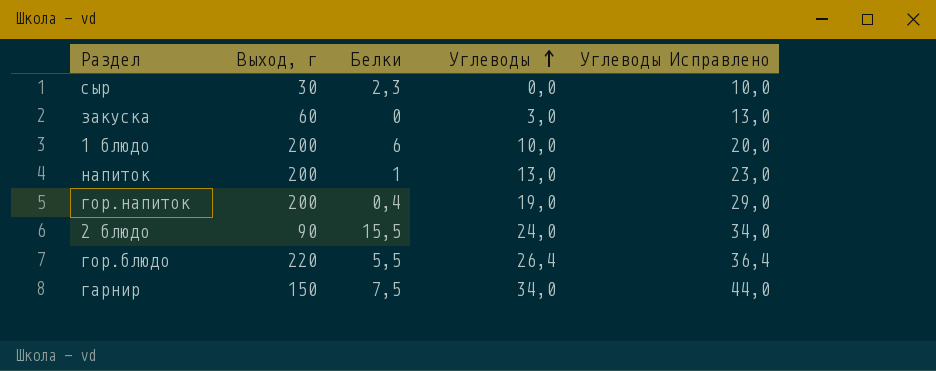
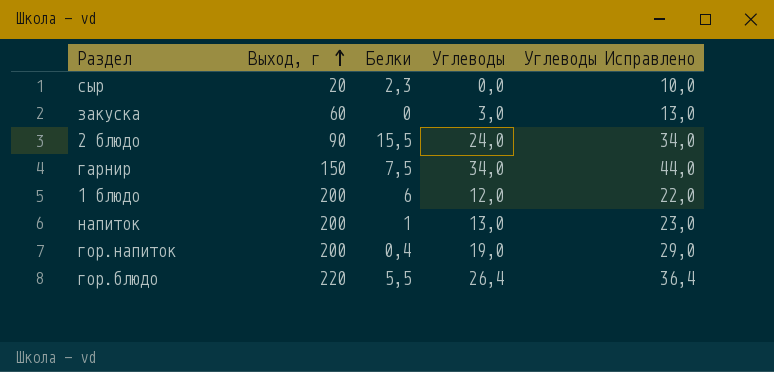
row order: Углеводы ascending -> Выход, г ascending
сыр | Выход, г: 30 -> 20
1 блюдо | Углеводы: 10,0 -> 12,0
1 блюдо | Углеводы Исправлено: 20,0 -> 22,0

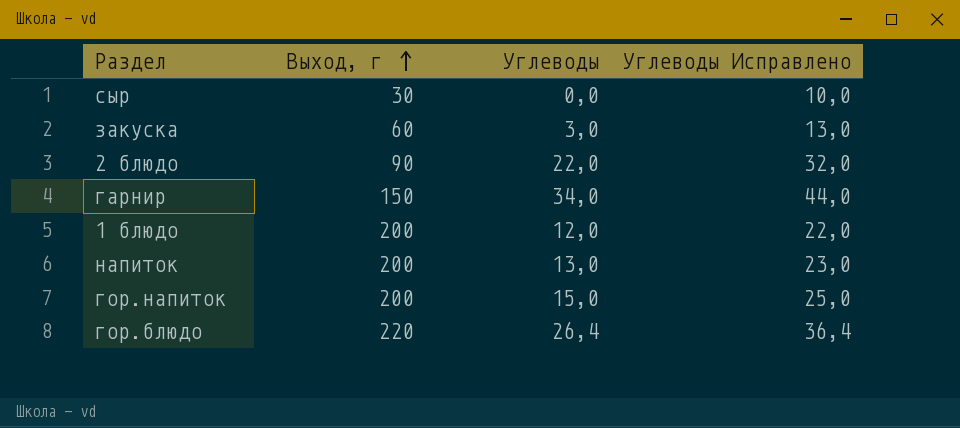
column Белки | position: 3 -> none
сыр | Выход, г: 20 -> 30
2 блюдо | Углеводы: 24,0 -> 22,0
2 блюдо | Углеводы Исправлено: 34,0 -> 32,0
гор.напиток | Углеводы: 19,0 -> 15,0
гор.напиток | Углеводы Исправлено: 29,0 -> 25,0

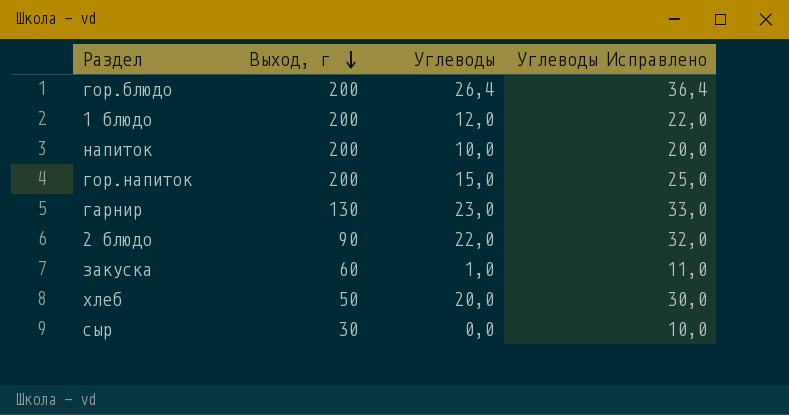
row order: Выход, г ascending -> Выход, г descending
гор.блюдо | Выход, г: 220 -> 200
напиток | Углеводы: 13,0 -> 10,0
напиток | Углеводы Исправлено: 23,0 -> 20,0
гарнир | Выход, г: 150 -> 130
гарнир | Углеводы: 34,0 -> 23,0
гарнир | Углеводы Исправлено: 44,0 -> 33,0
закуска | Углеводы: 3,0 -> 1,0
закуска | Углеводы Исправлено: 13,0 -> 11,0
row хлеб: none -> 50 | 20,0 | 30,0

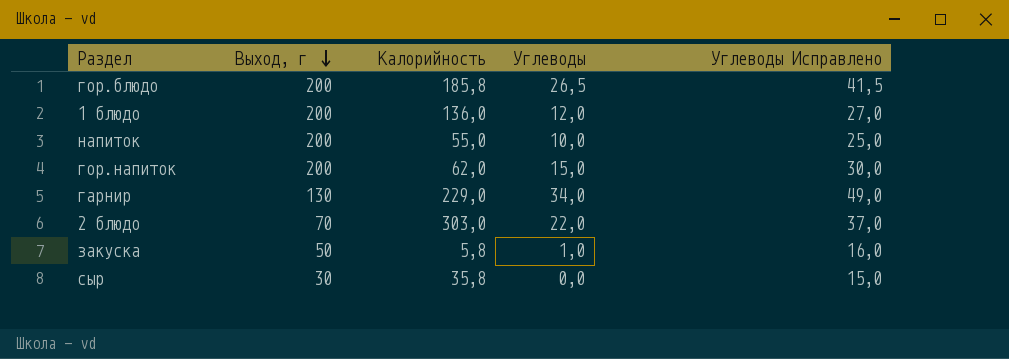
column Калорийность | position: none -> 3
column Углеводы Исправлено | formula: [Углеводы] + 10 -> [Углеводы] + 15
row хлеб: 50 | 20,0 | 30,0 -> none
гор.блюдо | Углеводы: 26,4 -> 26,5
гарнир | Углеводы: 23,0 -> 34,0
2 блюдо | Выход, г: 90 -> 70
закуска | Выход, г: 60 -> 50

